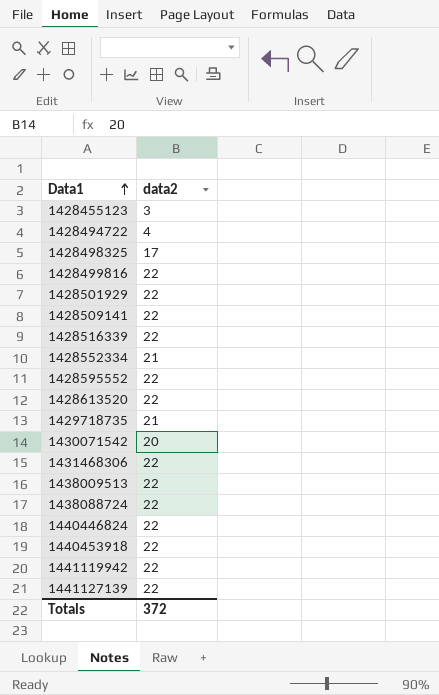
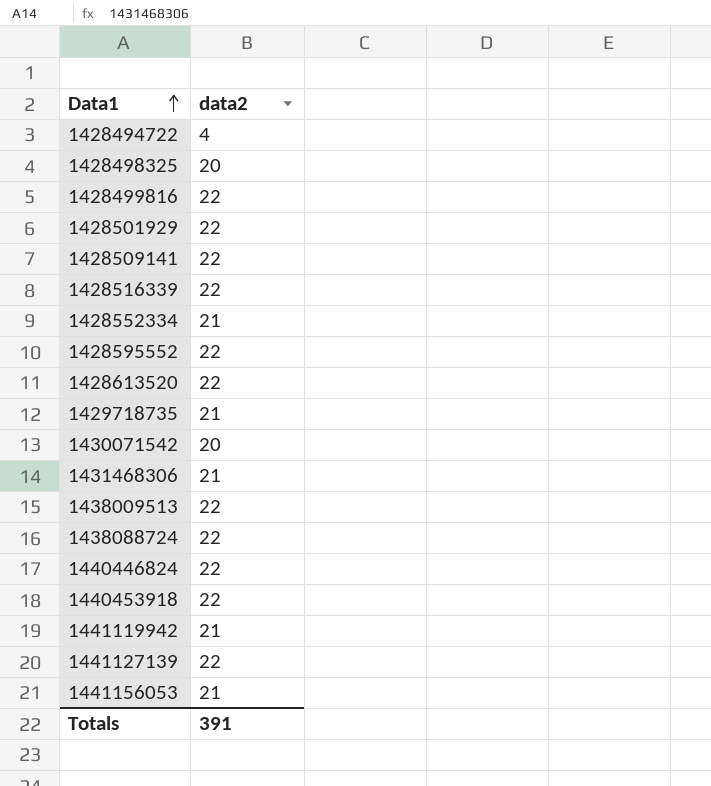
row 1428455123: 3 -> none
1428498325 | data2: 17 -> 20
1431468306 | data2: 22 -> 21
1441119942 | data2: 22 -> 21
row 1441156053: none -> 21
Totals | data2: 372 -> 391

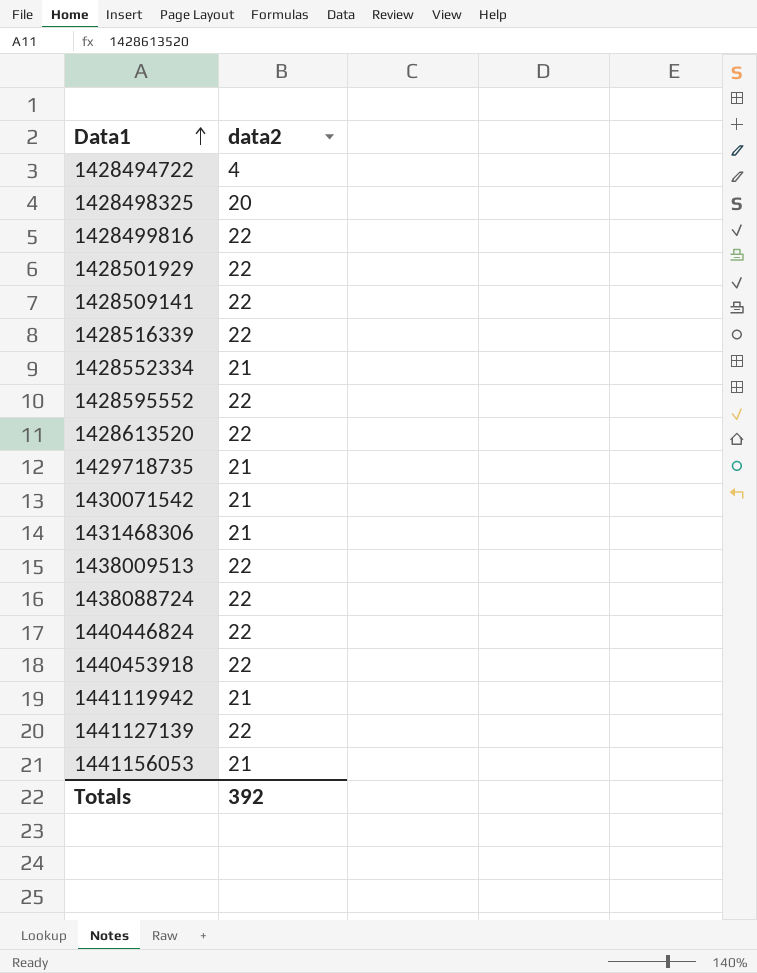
1430071542 | data2: 20 -> 21
Totals | data2: 391 -> 392

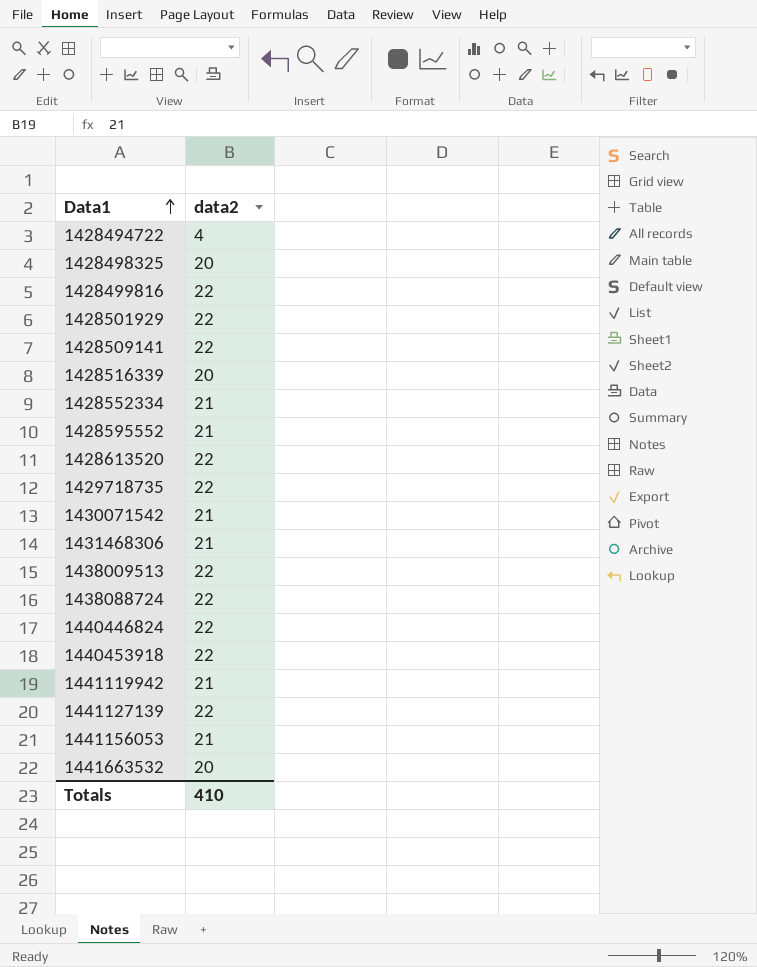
1428516339 | data2: 22 -> 20
1428595552 | data2: 22 -> 21
1429718735 | data2: 21 -> 22
row 1441663532: none -> 20
Totals | data2: 392 -> 410

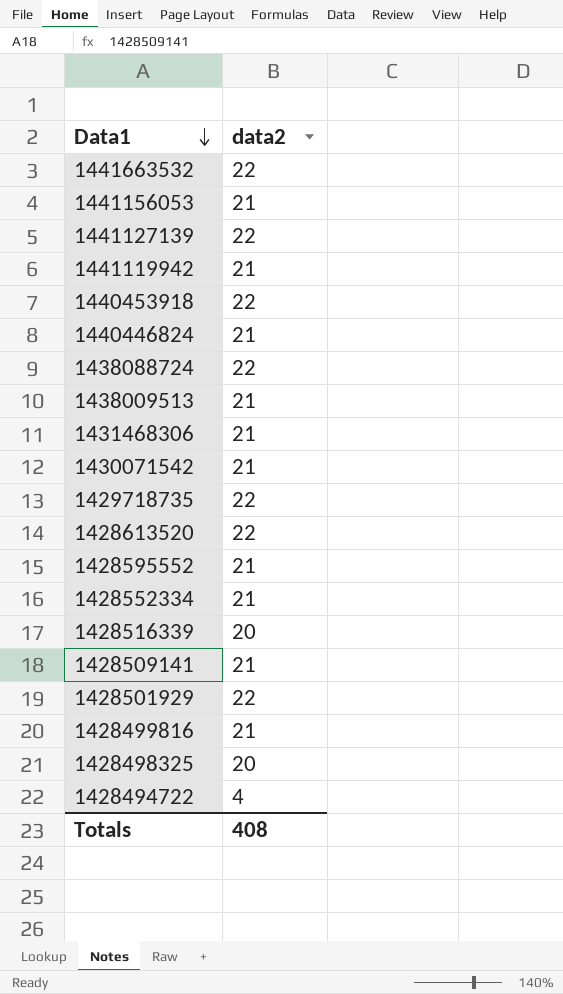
row order: Data1 ascending -> Data1 descending
1441663532 | data2: 20 -> 22
1440446824 | data2: 22 -> 21
1438009513 | data2: 22 -> 21
1428509141 | data2: 22 -> 21
1428499816 | data2: 22 -> 21
Totals | data2: 410 -> 408

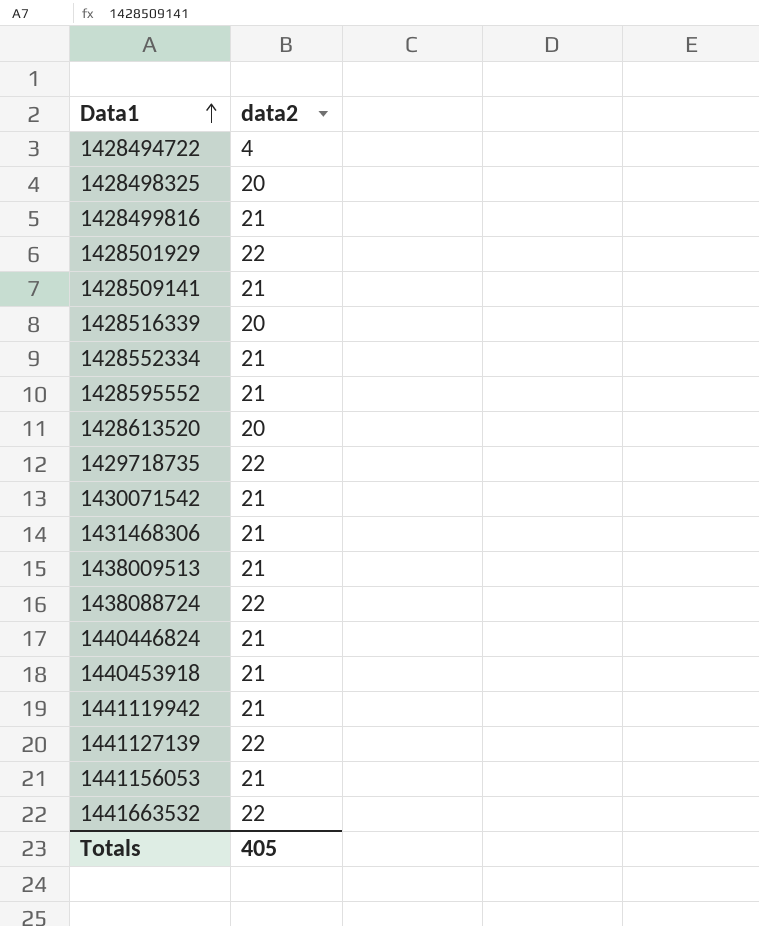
row order: Data1 descending -> Data1 ascending
1428613520 | data2: 22 -> 20
1440453918 | data2: 22 -> 21
Totals | data2: 408 -> 405

